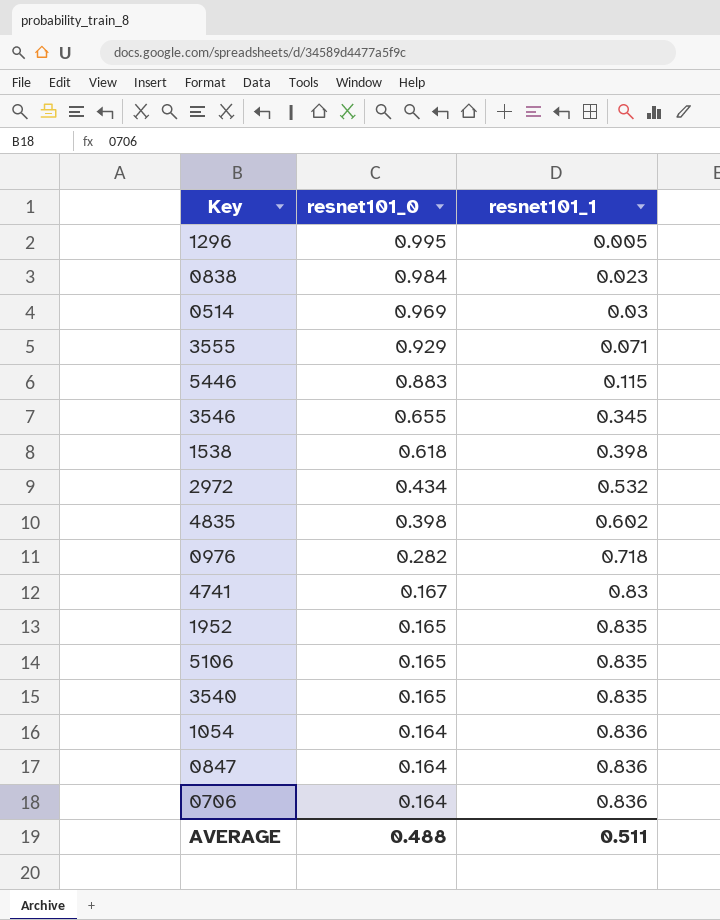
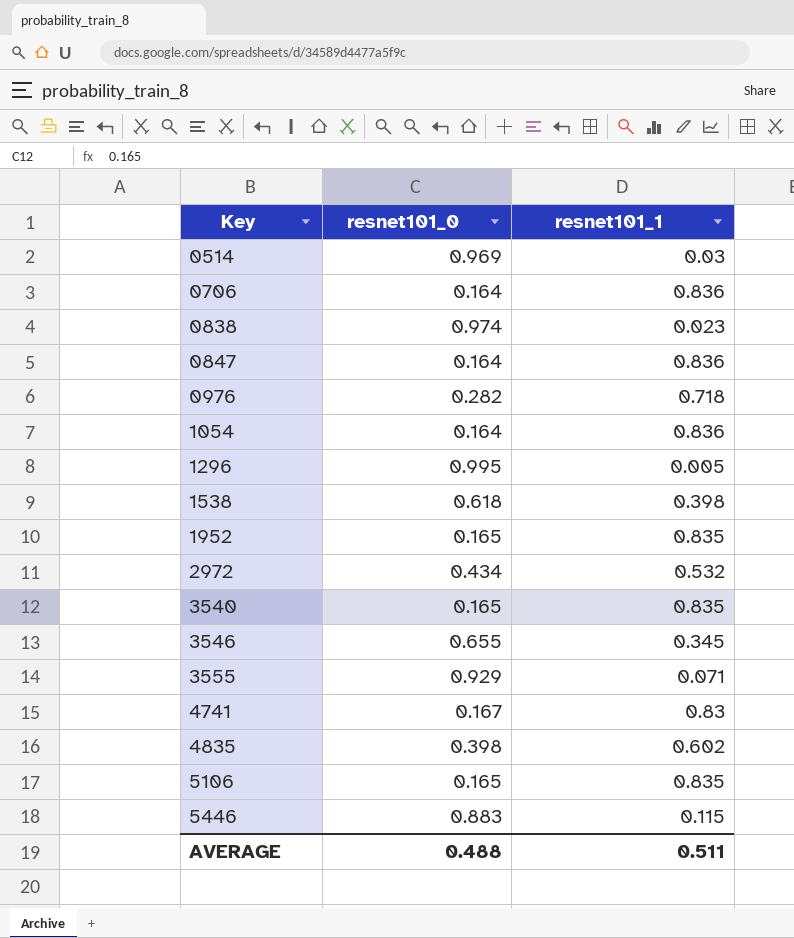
row order: resnet101_0 descending -> Key ascending
0838 | resnet101_0: 0.984 -> 0.974

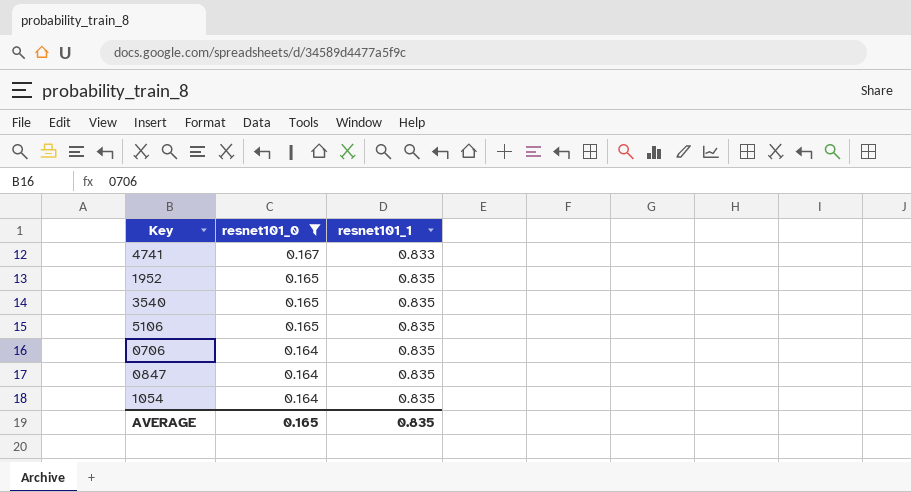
filter: none -> resnet101_0 <= 0.167
row order: Key ascending -> resnet101_0 descending
4741 | resnet101_1: 0.83 -> 0.833
0706 | resnet101_1: 0.836 -> 0.835
0847 | resnet101_1: 0.836 -> 0.835
1054 | resnet101_1: 0.836 -> 0.835
AVERAGE | resnet101_0: 0.488 -> 0.165
AVERAGE | resnet101_1: 0.511 -> 0.835

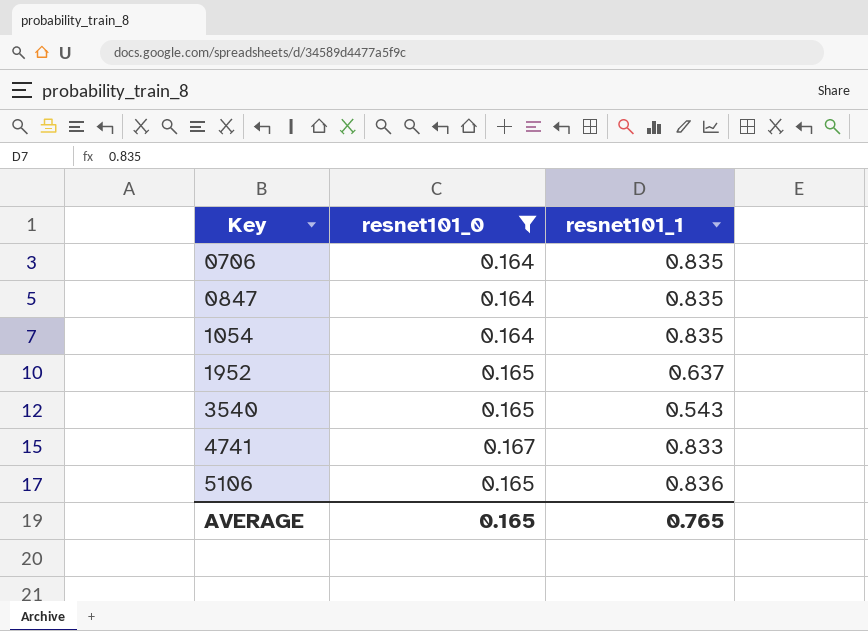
row order: resnet101_0 descending -> Key ascending
1952 | resnet101_1: 0.835 -> 0.637
3540 | resnet101_1: 0.835 -> 0.543
5106 | resnet101_1: 0.835 -> 0.836
AVERAGE | resnet101_1: 0.835 -> 0.765

